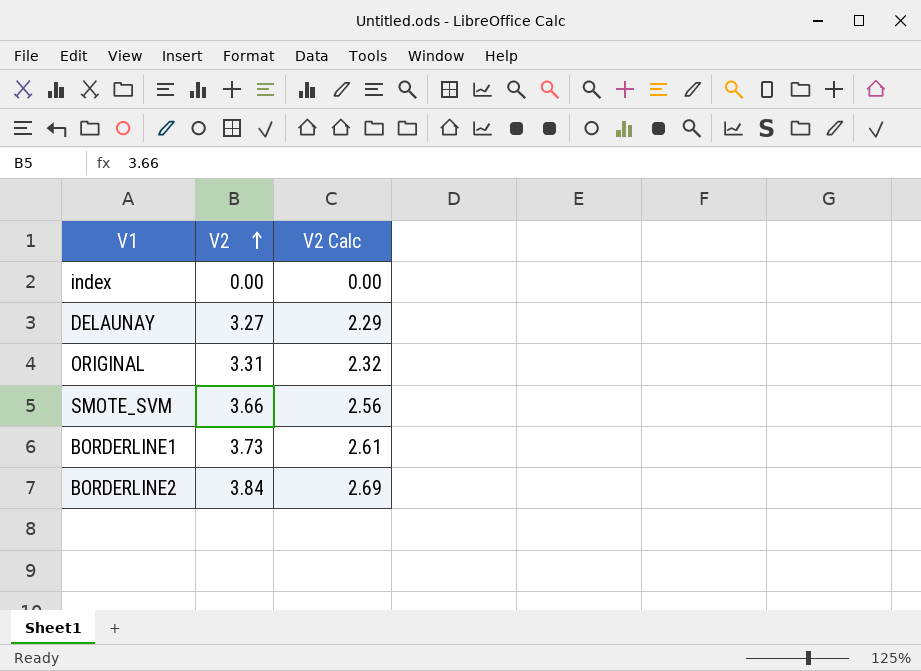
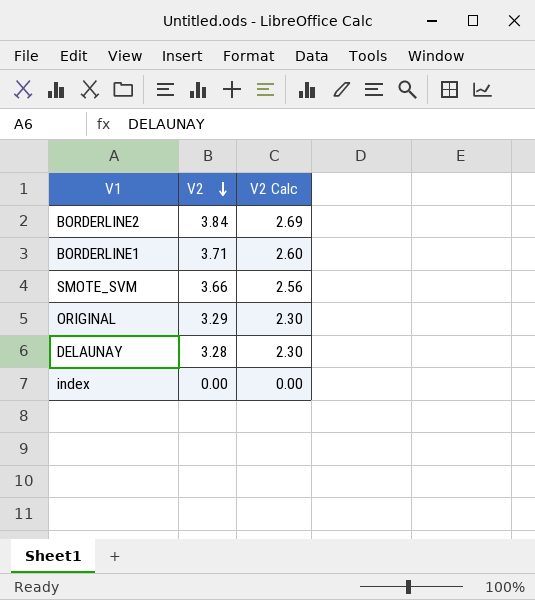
row order: V2 ascending -> V2 descending
BORDERLINE1 | V2: 3.73 -> 3.71
BORDERLINE1 | V2 Calc: 2.61 -> 2.60
ORIGINAL | V2: 3.31 -> 3.29
ORIGINAL | V2 Calc: 2.32 -> 2.30
DELAUNAY | V2: 3.27 -> 3.28
DELAUNAY | V2 Calc: 2.29 -> 2.30

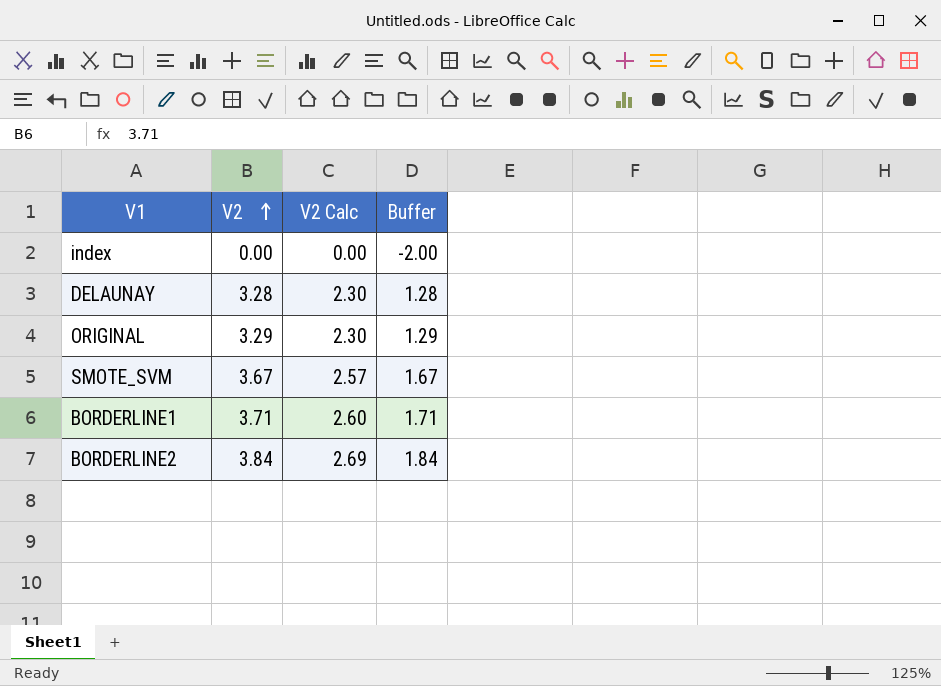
row order: V2 descending -> V2 ascending
column Buffer | formula: none -> [V2] - 2
SMOTE_SVM | V2: 3.66 -> 3.67
SMOTE_SVM | V2 Calc: 2.56 -> 2.57

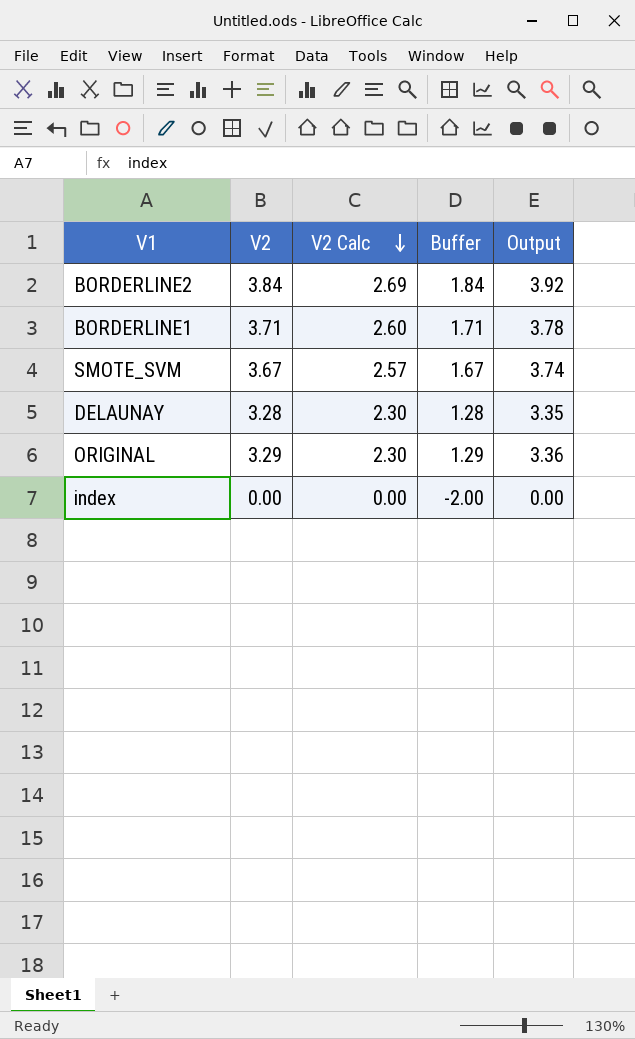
row order: V2 ascending -> V2 Calc descending
column Output | formula: none -> [V2] * 1.02

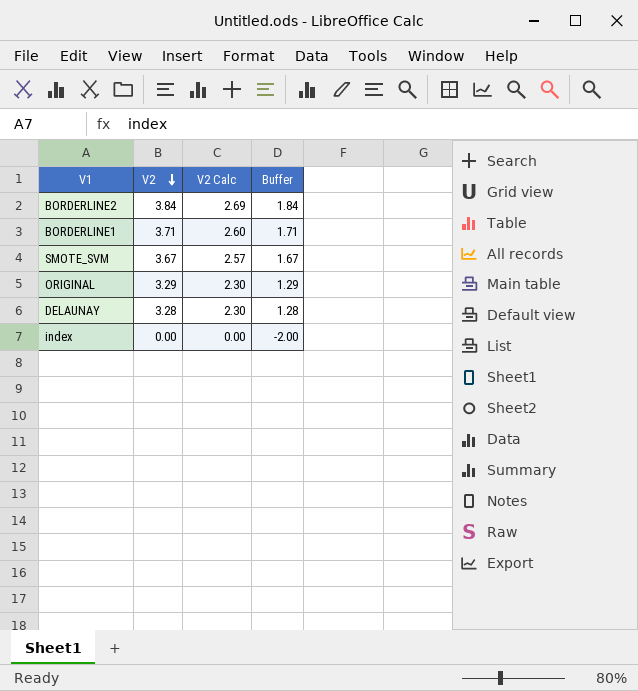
row order: V2 Calc descending -> V2 descending
column Output | formula: [V2] * 1.02 -> none

